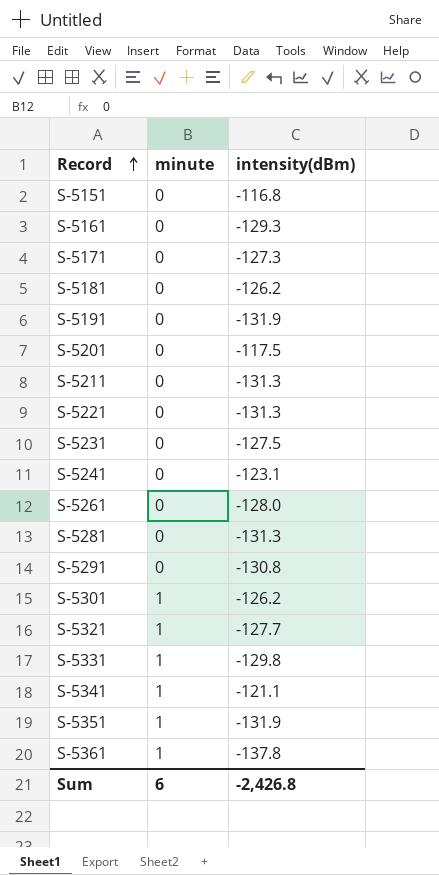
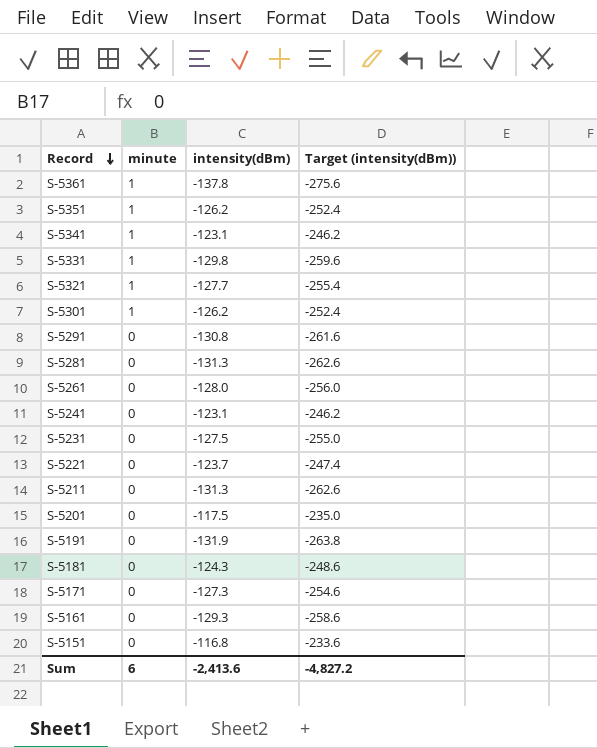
row order: Record ascending -> Record descending
column Target (intensity(dBm)) | formula: none -> [intensity(dBm)] * 2
S-5351 | intensity(dBm): -131.9 -> -126.2
S-5341 | intensity(dBm): -121.1 -> -123.1
S-5221 | intensity(dBm): -131.3 -> -123.7
S-5181 | intensity(dBm): -126.2 -> -124.3
Sum | intensity(dBm): -2,426.8 -> -2,413.6

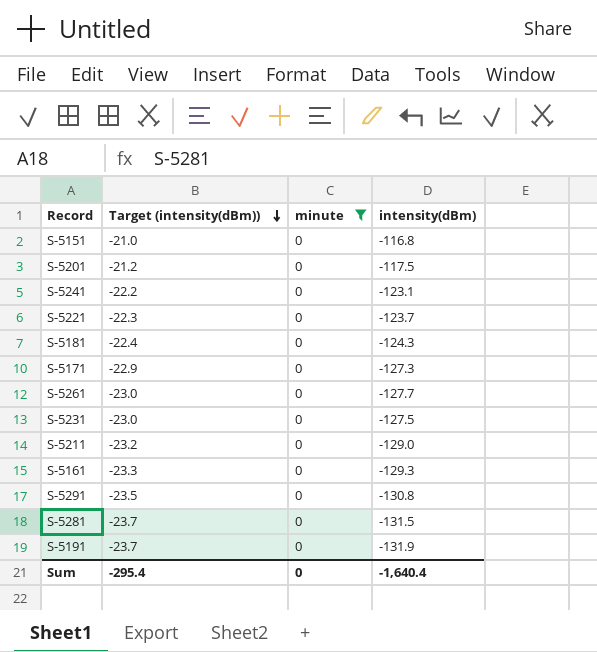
filter: none -> minute = 0
row order: Record descending -> Target (intensity(dBm)) descending
column Target (intensity(dBm)) | formula: [intensity(dBm)] * 2 -> [intensity(dBm)] * 0.18
column Target (intensity(dBm)) | position: 4 -> 2
S-5261 | intensity(dBm): -128.0 -> -127.7
S-5211 | intensity(dBm): -131.3 -> -129.0
S-5281 | intensity(dBm): -131.3 -> -131.5
Sum | Target (intensity(dBm)): -4,827.2 -> -295.4
Sum | minute: 6 -> 0
Sum | intensity(dBm): -2,413.6 -> -1,640.4

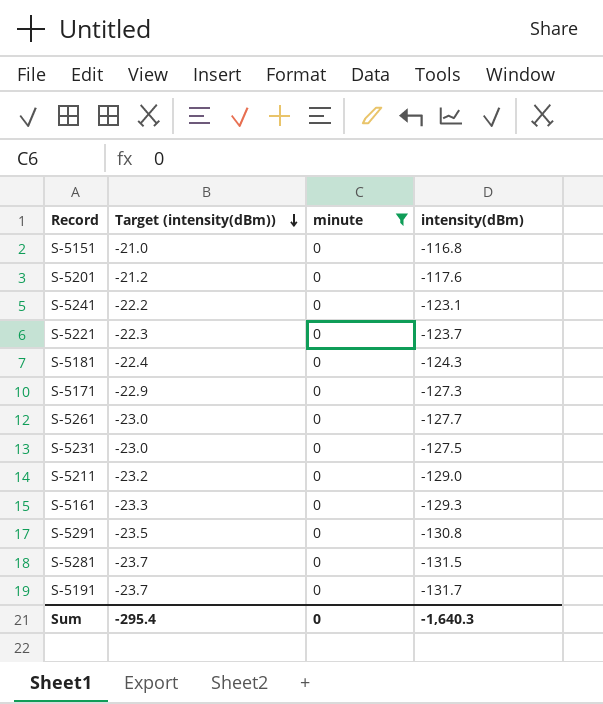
S-5201 | intensity(dBm): -117.5 -> -117.6
S-5191 | intensity(dBm): -131.9 -> -131.7
Sum | intensity(dBm): -1,640.4 -> -1,640.3

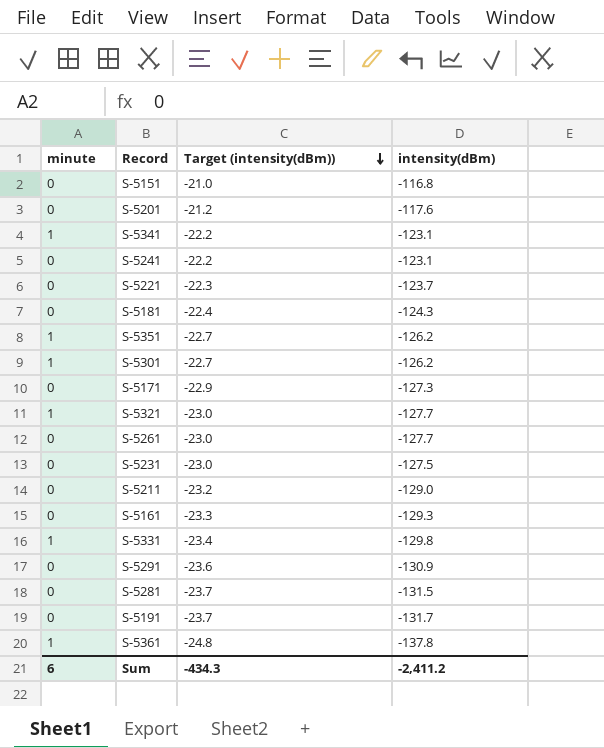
filter: minute = 0 -> none
column minute | position: 3 -> 1
S-5291 | Target (intensity(dBm)): -23.5 -> -23.6
S-5291 | intensity(dBm): -130.8 -> -130.9
Sum | minute: 0 -> 6
Sum | Target (intensity(dBm)): -295.4 -> -434.3
Sum | intensity(dBm): -1,640.3 -> -2,411.2

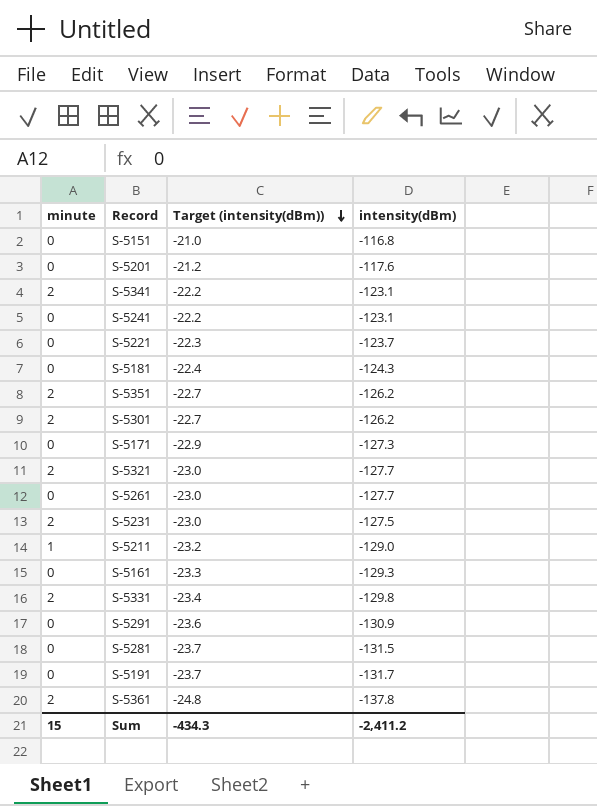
S-5341 | minute: 1 -> 2
S-5351 | minute: 1 -> 2
S-5301 | minute: 1 -> 2
S-5321 | minute: 1 -> 2
S-5231 | minute: 0 -> 2
S-5211 | minute: 0 -> 1
S-5331 | minute: 1 -> 2
S-5361 | minute: 1 -> 2
Sum | minute: 6 -> 15

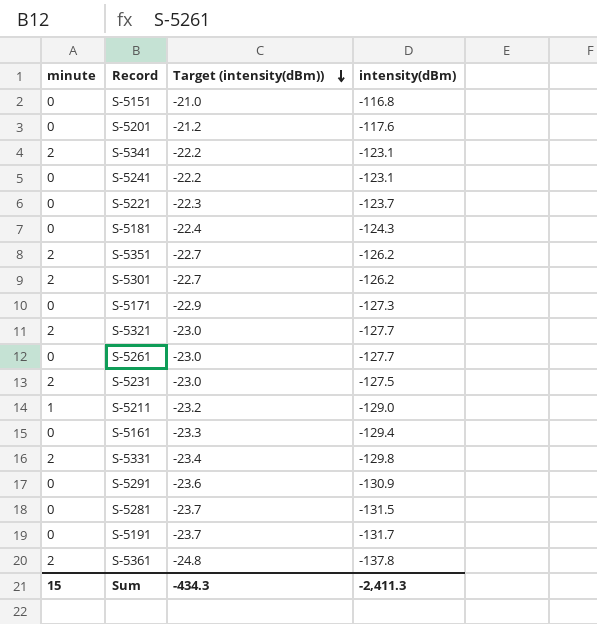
S-5161 | intensity(dBm): -129.3 -> -129.4
Sum | intensity(dBm): -2,411.2 -> -2,411.3

